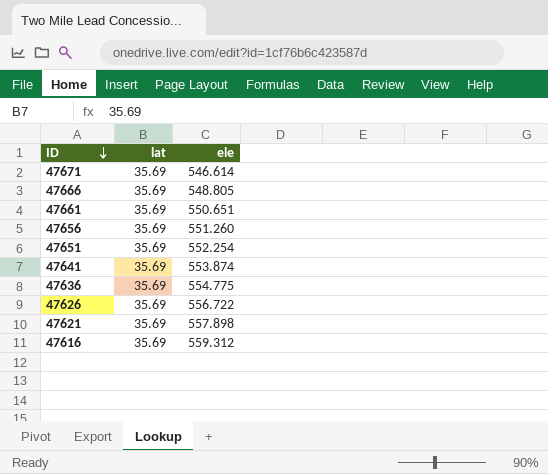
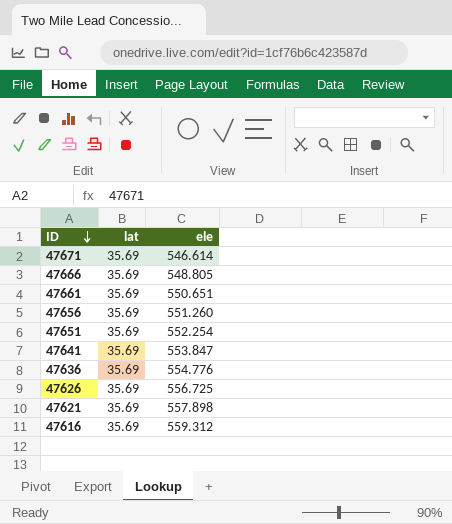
47641 | ele: 553.874 -> 553.847
47636 | ele: 554.775 -> 554.776
47626 | ele: 556.722 -> 556.725

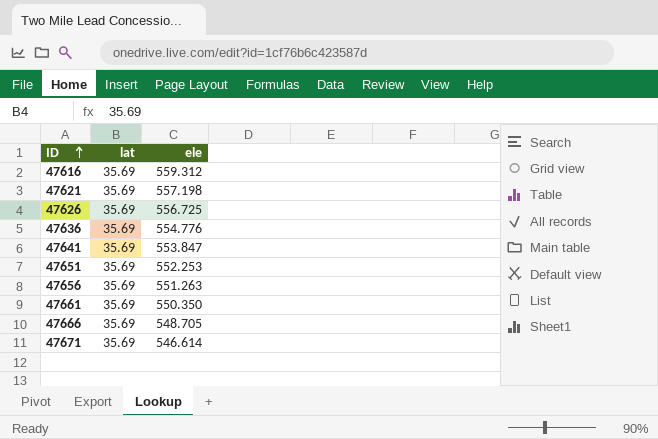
row order: ID descending -> ID ascending
47621 | ele: 557.898 -> 557.198
47651 | ele: 552.254 -> 552.253
47656 | ele: 551.260 -> 551.263
47661 | ele: 550.651 -> 550.350
47666 | ele: 548.805 -> 548.705

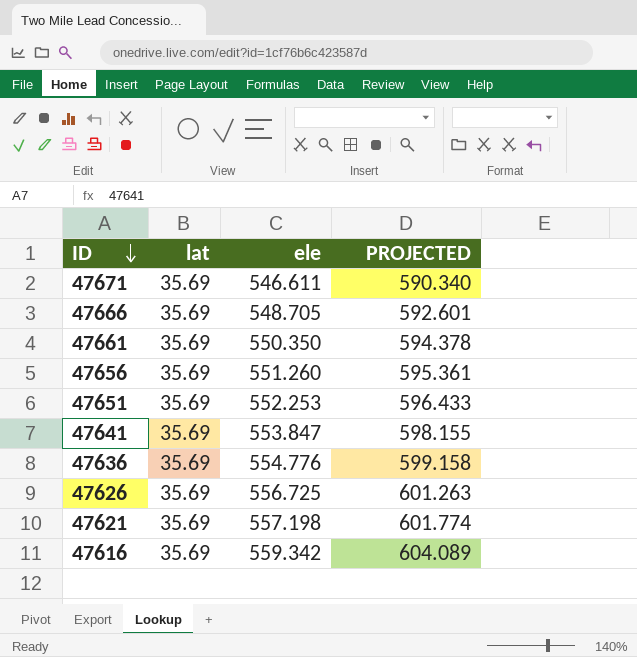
row order: ID ascending -> ID descending
column PROJECTED | formula: none -> [ele] * 1.08
47671 | ele: 546.614 -> 546.611
47656 | ele: 551.263 -> 551.260
47616 | ele: 559.312 -> 559.342

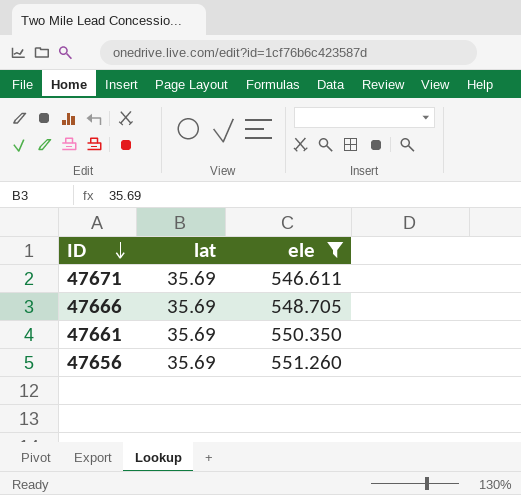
filter: none -> ele <= 551.260
column PROJECTED | formula: [ele] * 1.08 -> none

